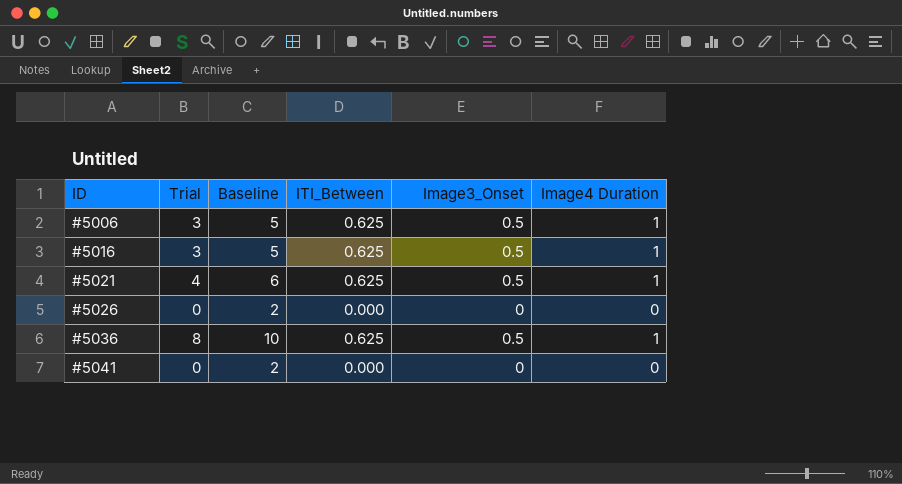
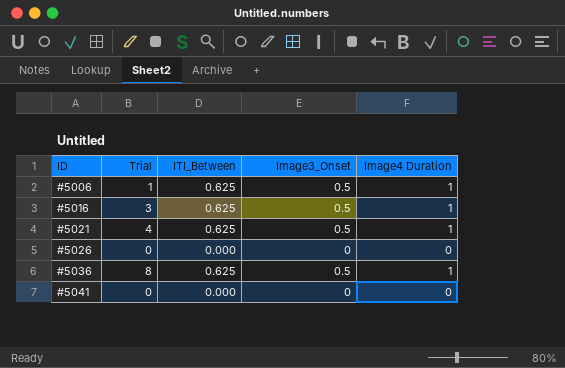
column Baseline | formula: [Trial] + 2 -> none
#5006 | Trial: 3 -> 1

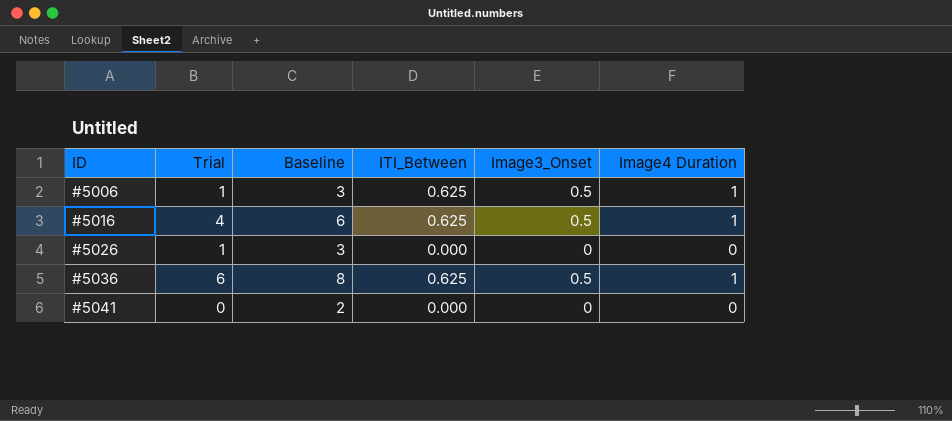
column Baseline | formula: none -> [Trial] + 2
row #5021: 4 | 0.625 | 0.5 | 1 -> none
#5016 | Trial: 3 -> 4
#5026 | Trial: 0 -> 1
#5036 | Trial: 8 -> 6

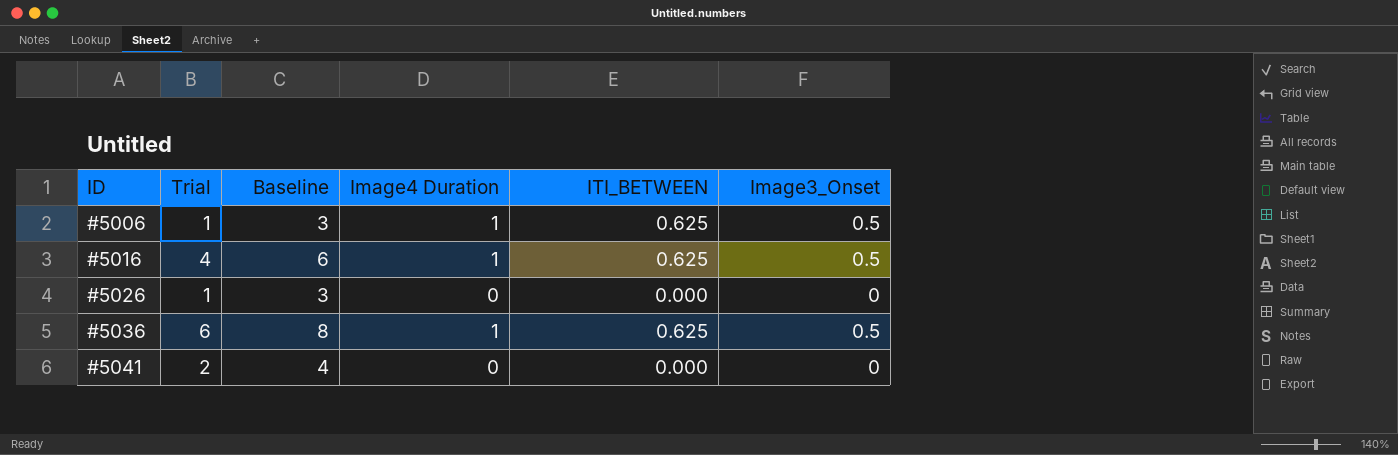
column Image4 Duration | position: 6 -> 4
column name: ITI_Between -> ITI_BETWEEN
#5041 | Trial: 0 -> 2
#5041 | Baseline: 2 -> 4

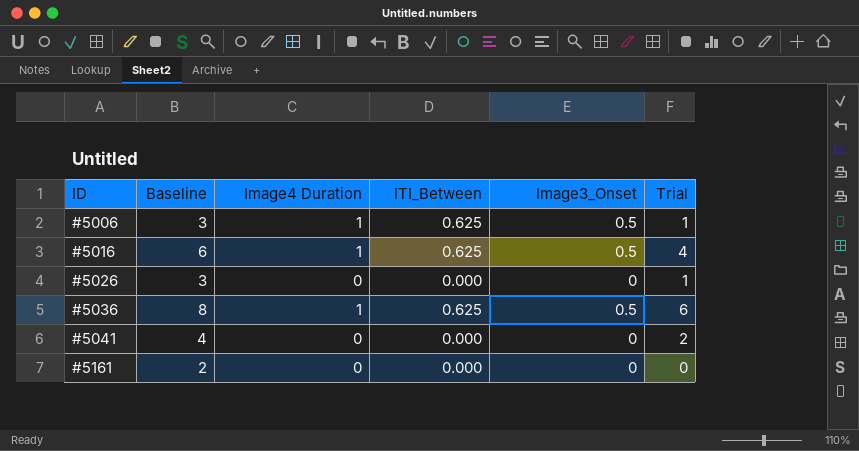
column name: ITI_BETWEEN -> ITI_Between
column Trial | position: 2 -> 6
row #5161: none -> 2 | 0 | 0.000 | 0 | 0

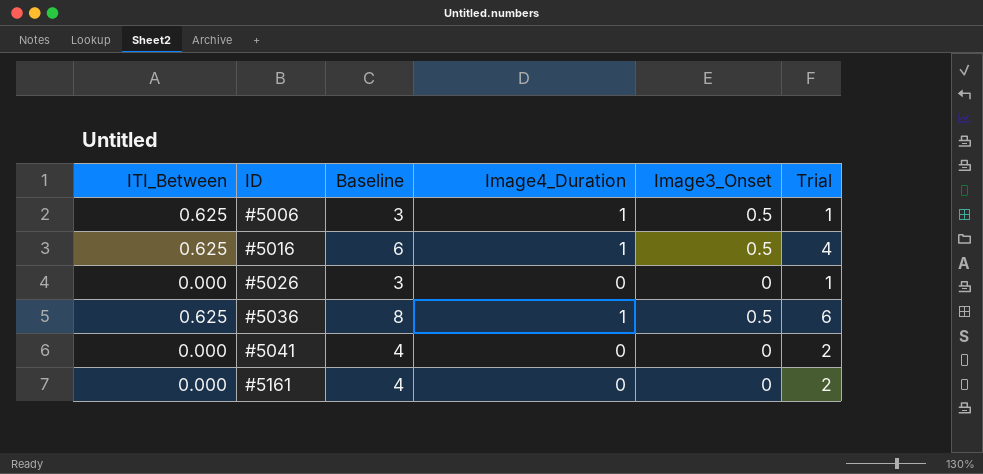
column ITI_Between | position: 4 -> 1
column name: Image4 Duration -> Image4_Duration
#5161 | Baseline: 2 -> 4
#5161 | Trial: 0 -> 2

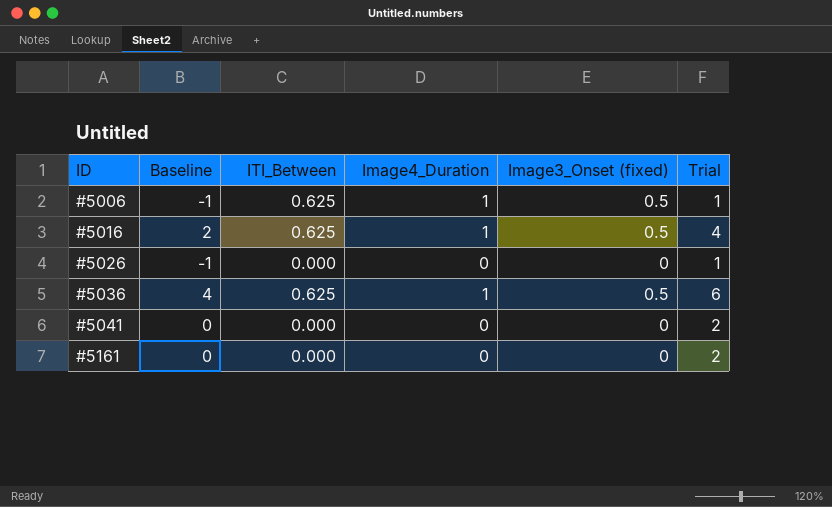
column Baseline | formula: [Trial] + 2 -> [Trial] - 2
column ITI_Between | position: 1 -> 3
column name: Image3_Onset -> Image3_Onset (fixed)

